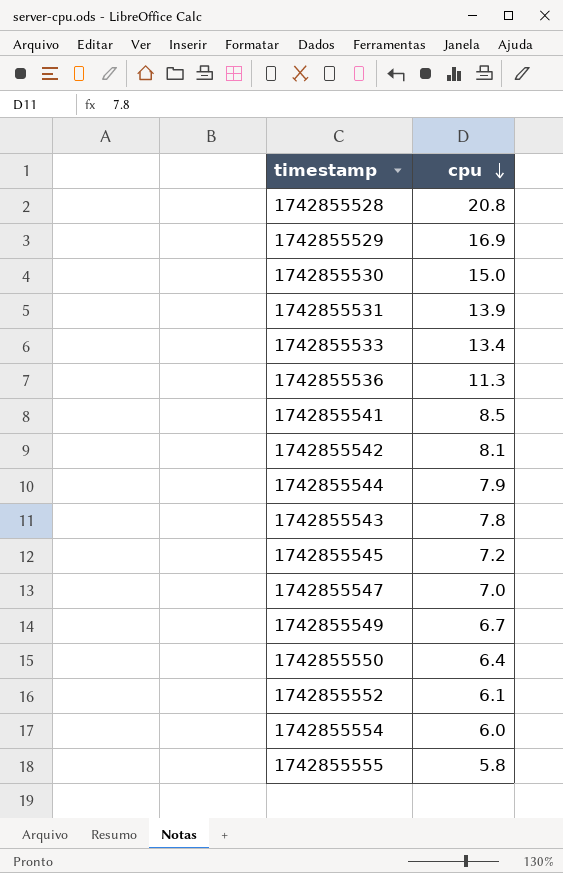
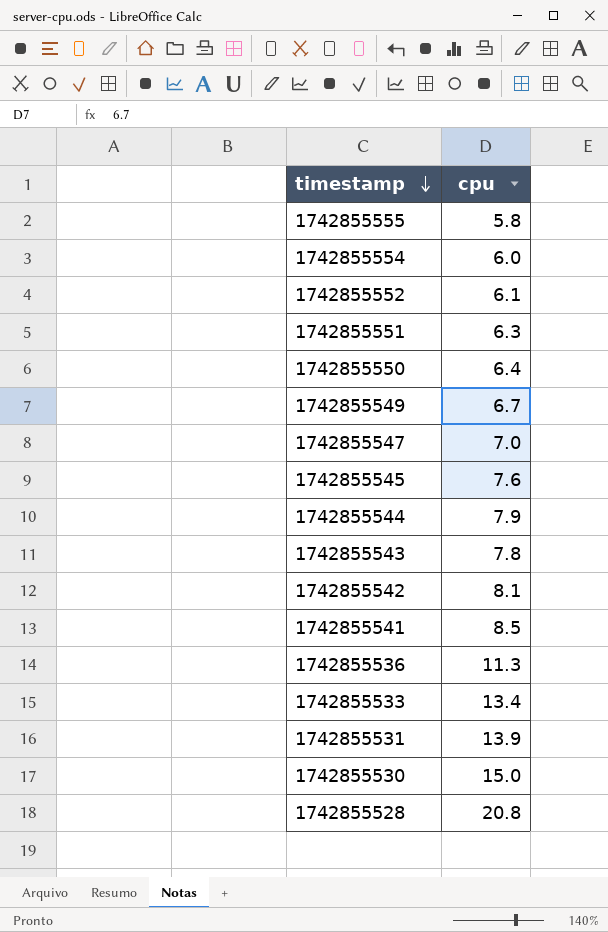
row order: cpu descending -> timestamp descending
row 1742855529: 16.9 -> none
row 1742855551: none -> 6.3
1742855545 | cpu: 7.2 -> 7.6

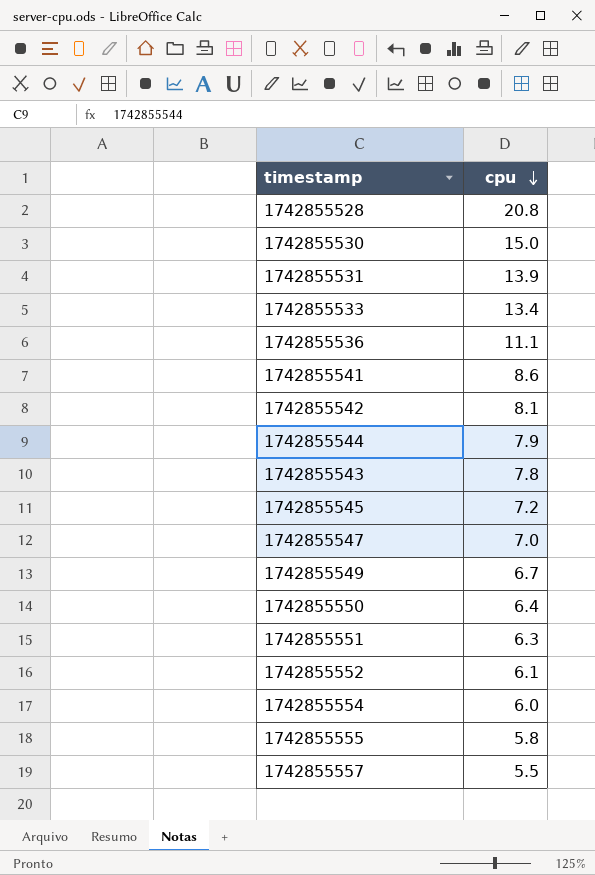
row order: timestamp descending -> cpu descending
1742855536 | cpu: 11.3 -> 11.1
1742855541 | cpu: 8.5 -> 8.6
1742855545 | cpu: 7.6 -> 7.2
row 1742855557: none -> 5.5

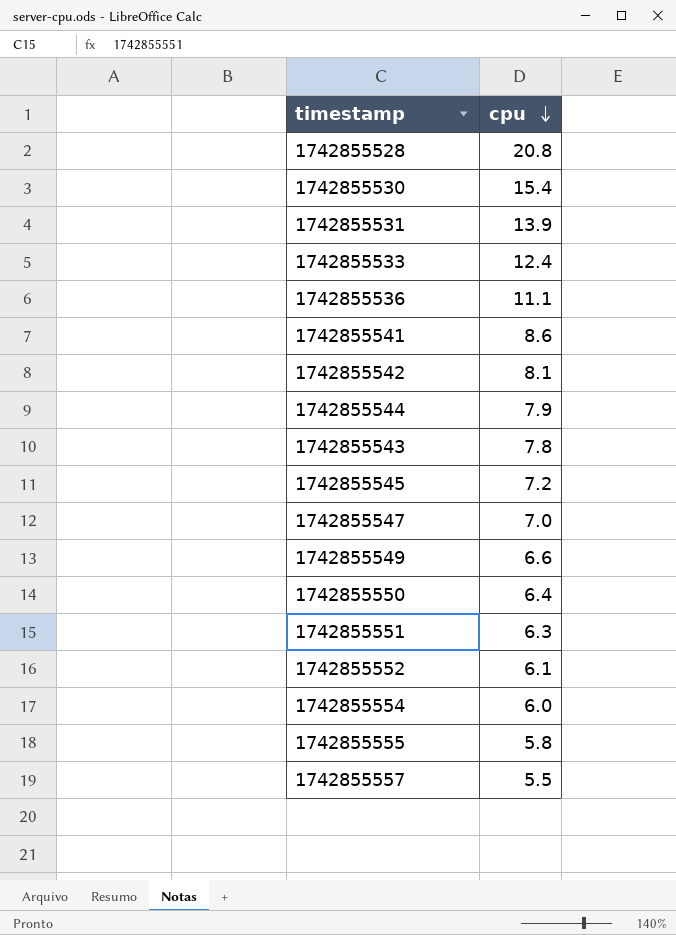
1742855530 | cpu: 15.0 -> 15.4
1742855533 | cpu: 13.4 -> 12.4
1742855549 | cpu: 6.7 -> 6.6

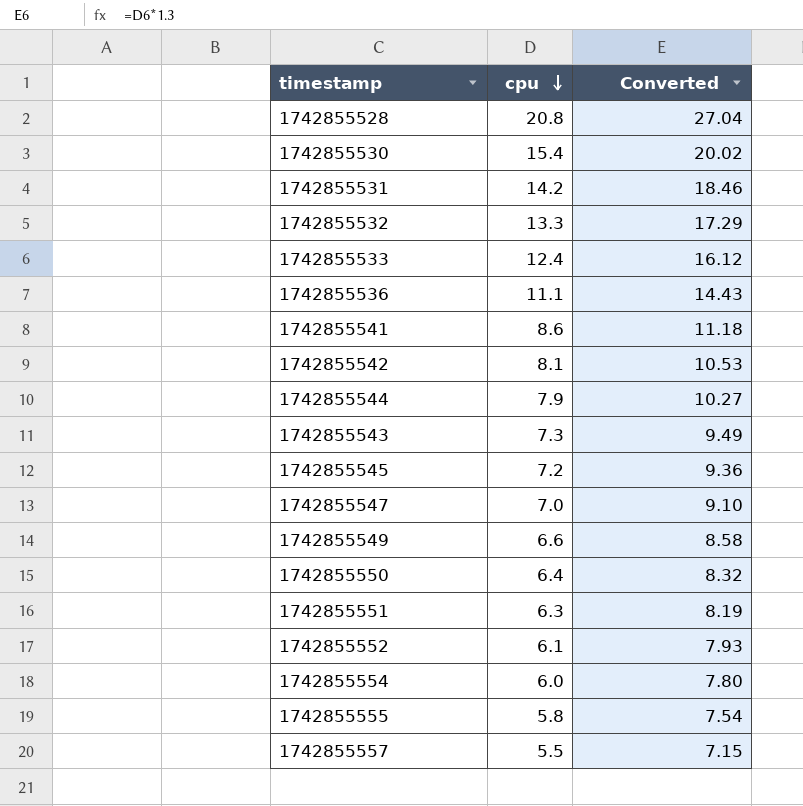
column Converted | formula: none -> [cpu] * 1.3
1742855531 | cpu: 13.9 -> 14.2
row 1742855532: none -> 13.3 | 17.29
1742855543 | cpu: 7.8 -> 7.3

